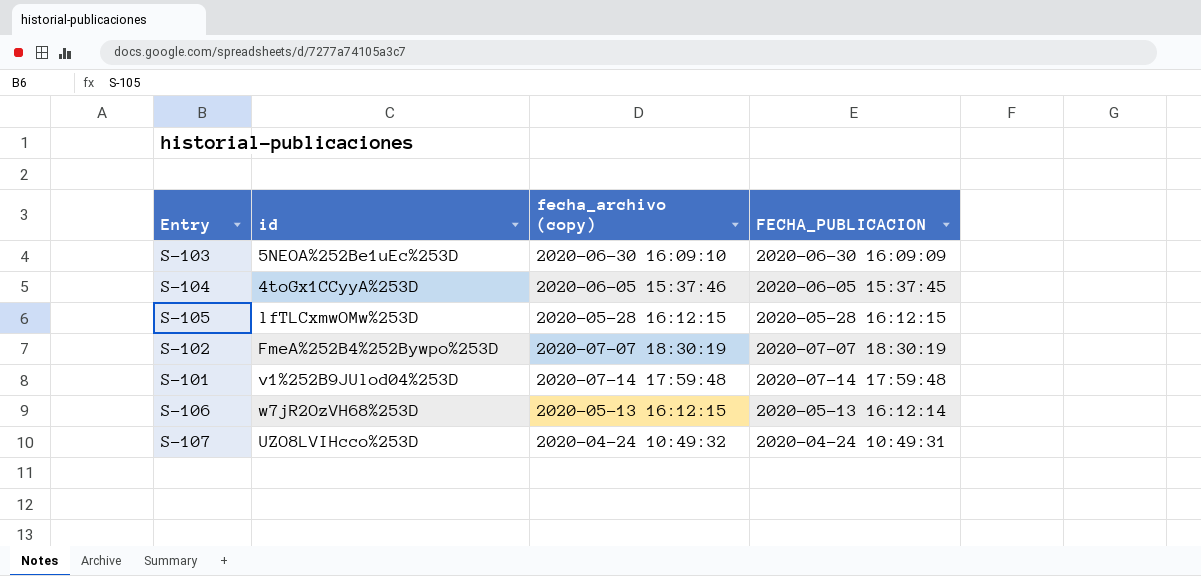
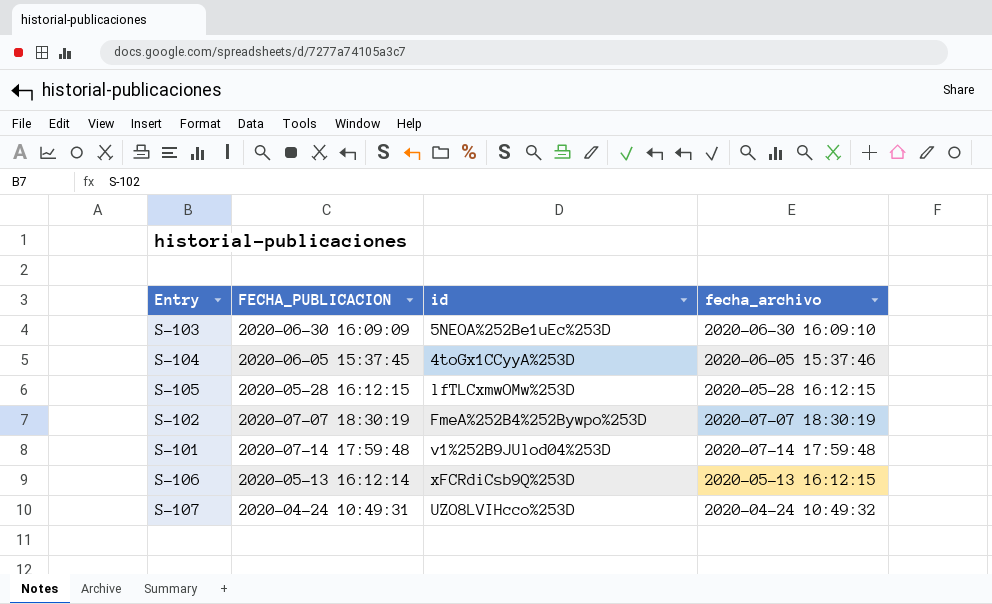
column FECHA_PUBLICACION | position: 4 -> 2
column name: fecha_archivo (copy) -> fecha_archivo
S-106 | id: w7jR2OzVH68%253D -> xFCRdiCsb9Q%253D

